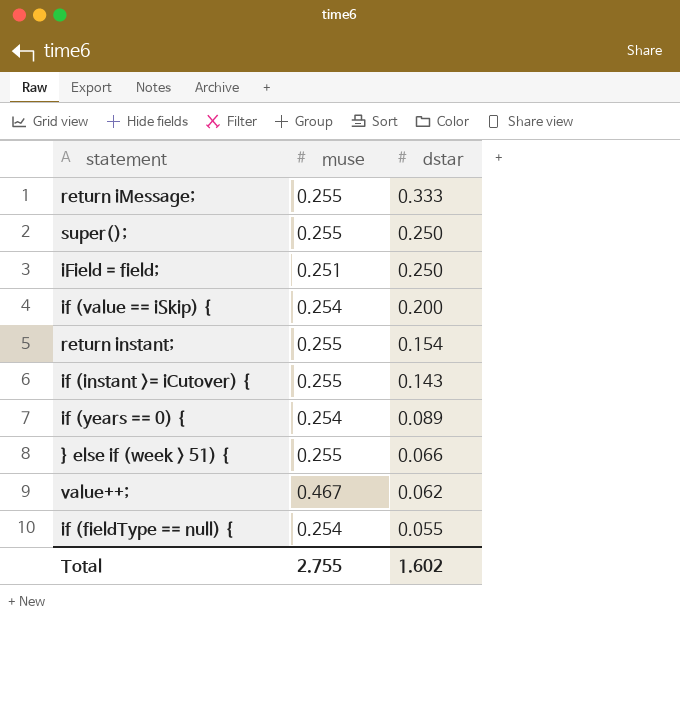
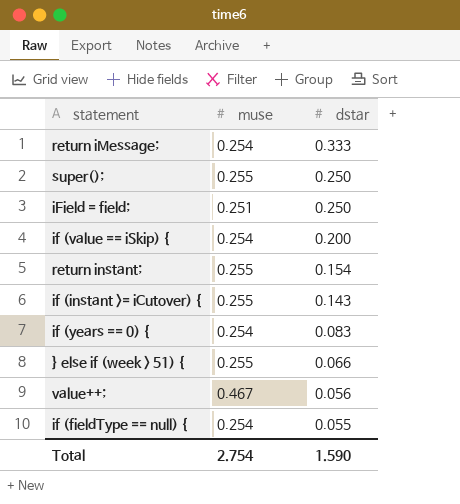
return iMessage; | muse: 0.255 -> 0.254
if (years == 0) { | dstar: 0.089 -> 0.083
value++; | dstar: 0.062 -> 0.056
Total | muse: 2.755 -> 2.754
Total | dstar: 1.602 -> 1.590

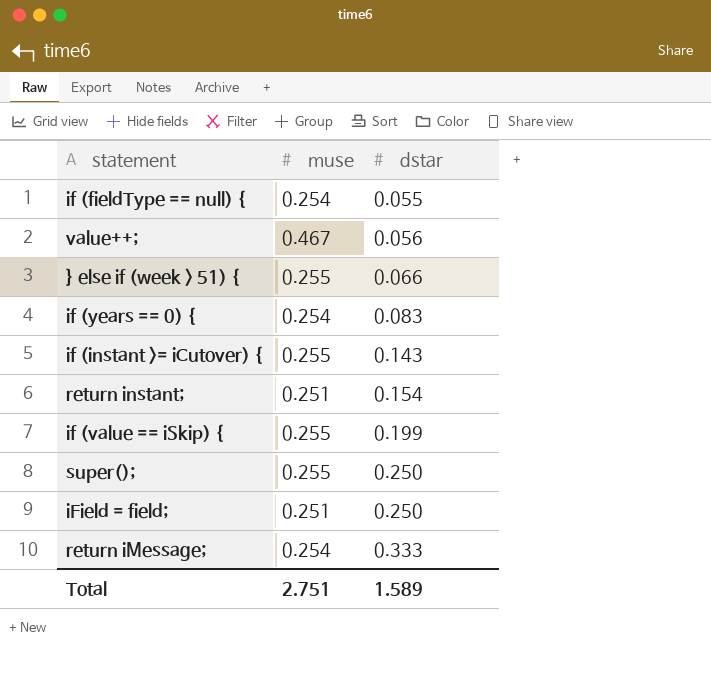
row order: dstar descending -> dstar ascending
return instant; | muse: 0.255 -> 0.251
if (value == iSkip) { | muse: 0.254 -> 0.255
if (value == iSkip) { | dstar: 0.200 -> 0.199
Total | muse: 2.754 -> 2.751
Total | dstar: 1.590 -> 1.589

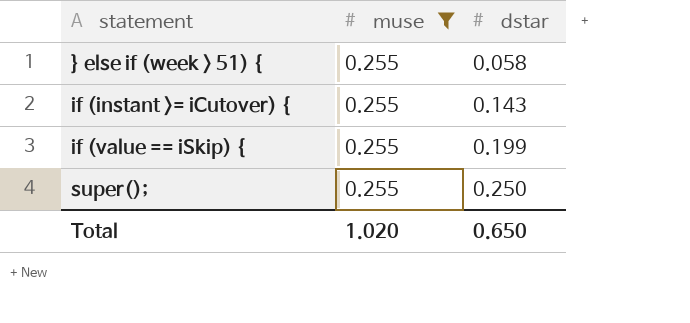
filter: none -> muse = 0.255
} else if (week > 51) { | dstar: 0.066 -> 0.058
Total | muse: 2.751 -> 1.020
Total | dstar: 1.589 -> 0.650

